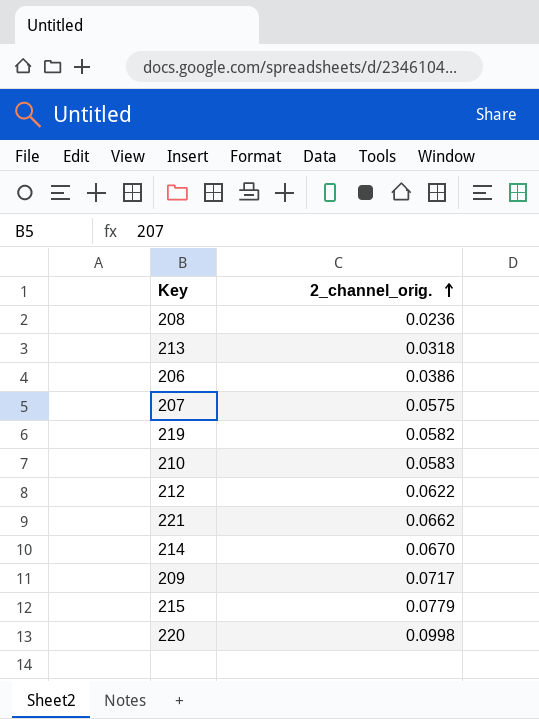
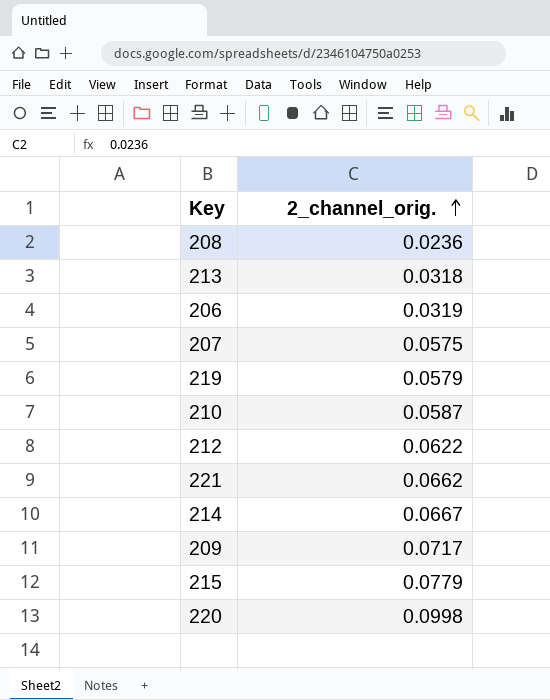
206 | 2_channel_orig.: 0.0386 -> 0.0319
219 | 2_channel_orig.: 0.0582 -> 0.0579
210 | 2_channel_orig.: 0.0583 -> 0.0587
214 | 2_channel_orig.: 0.0670 -> 0.0667

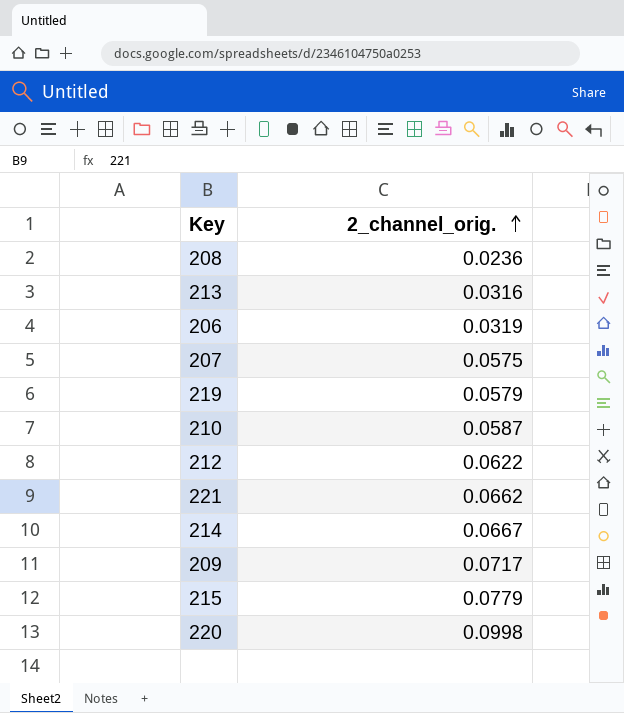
213 | 2_channel_orig.: 0.0318 -> 0.0316

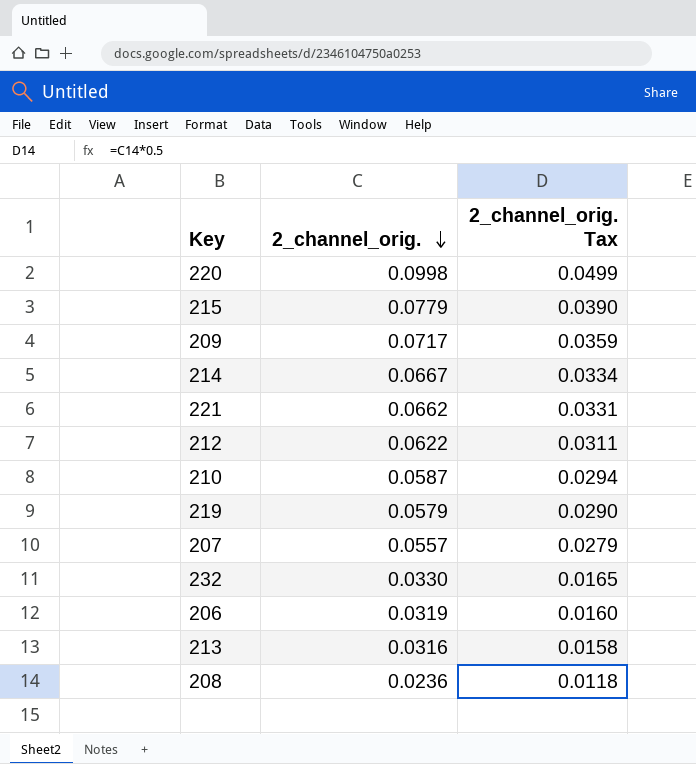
row order: 2_channel_orig. ascending -> 2_channel_orig. descending
column 2_channel_orig. Tax | formula: none -> [2_channel_orig.] * 0.5
207 | 2_channel_orig.: 0.0575 -> 0.0557
row 232: none -> 0.0330 | 0.0165

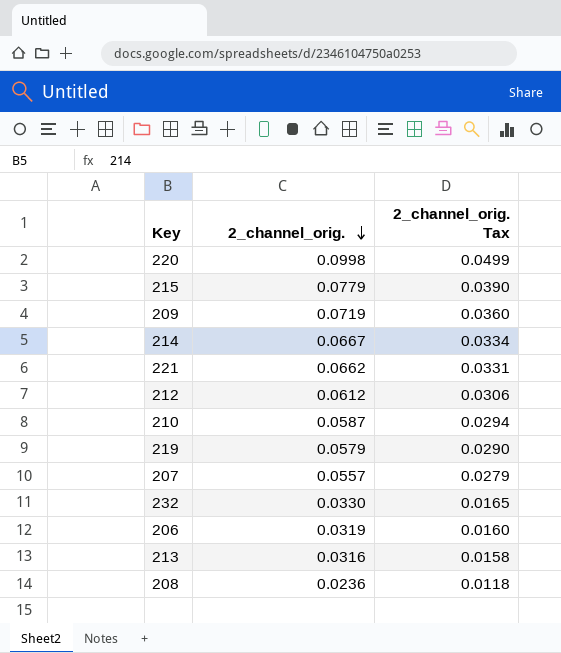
209 | 2_channel_orig.: 0.0717 -> 0.0719
209 | 2_channel_orig. Tax: 0.0359 -> 0.0360
212 | 2_channel_orig.: 0.0622 -> 0.0612
212 | 2_channel_orig. Tax: 0.0311 -> 0.0306

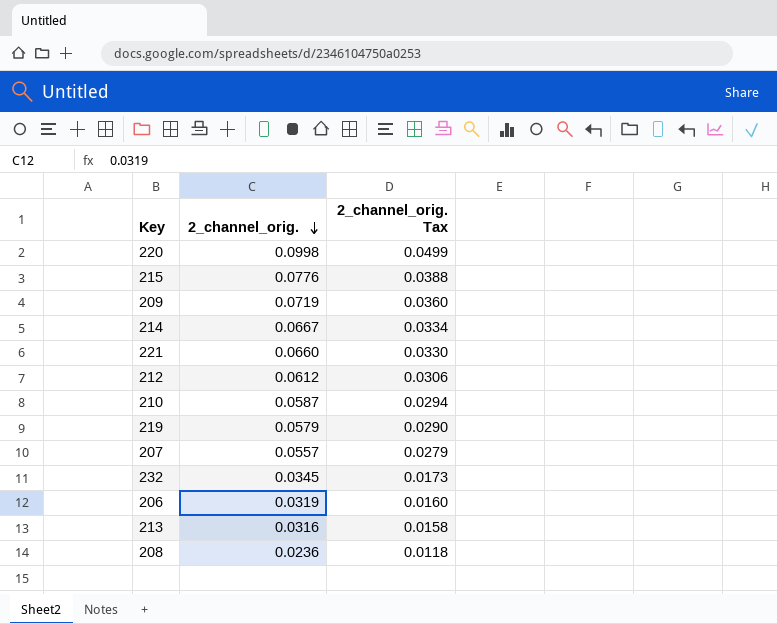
215 | 2_channel_orig.: 0.0779 -> 0.0776
215 | 2_channel_orig. Tax: 0.0390 -> 0.0388
221 | 2_channel_orig.: 0.0662 -> 0.0660
221 | 2_channel_orig. Tax: 0.0331 -> 0.0330
232 | 2_channel_orig.: 0.0330 -> 0.0345
232 | 2_channel_orig. Tax: 0.0165 -> 0.0173

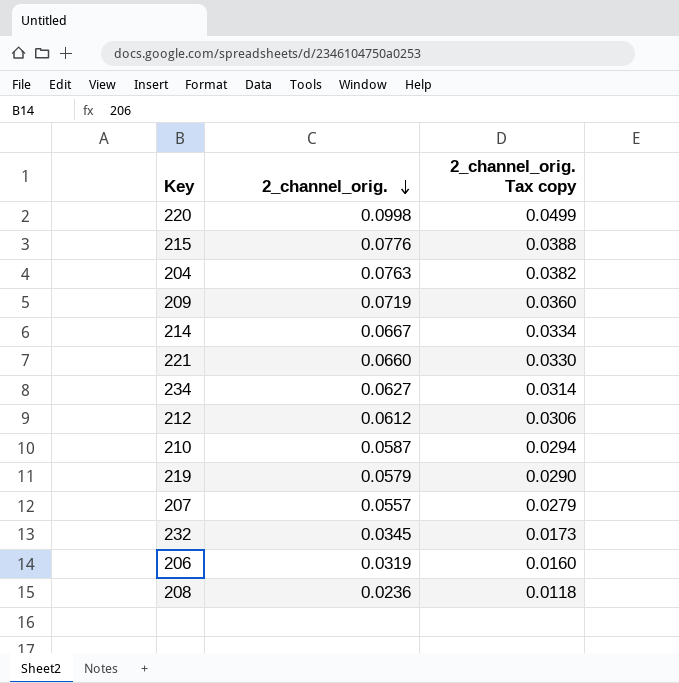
column name: 2_channel_orig. Tax -> 2_channel_orig. Tax copy
row 213: 0.0316 | 0.0158 -> none
row 204: none -> 0.0763 | 0.0382
row 234: none -> 0.0627 | 0.0314

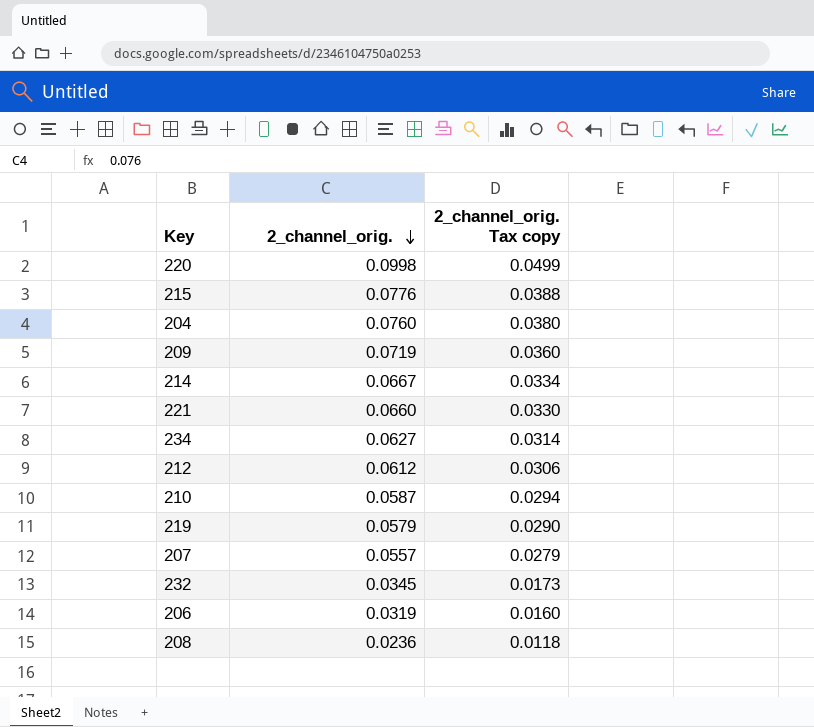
204 | 2_channel_orig.: 0.0763 -> 0.0760
204 | 2_channel_orig. Tax copy: 0.0382 -> 0.0380

